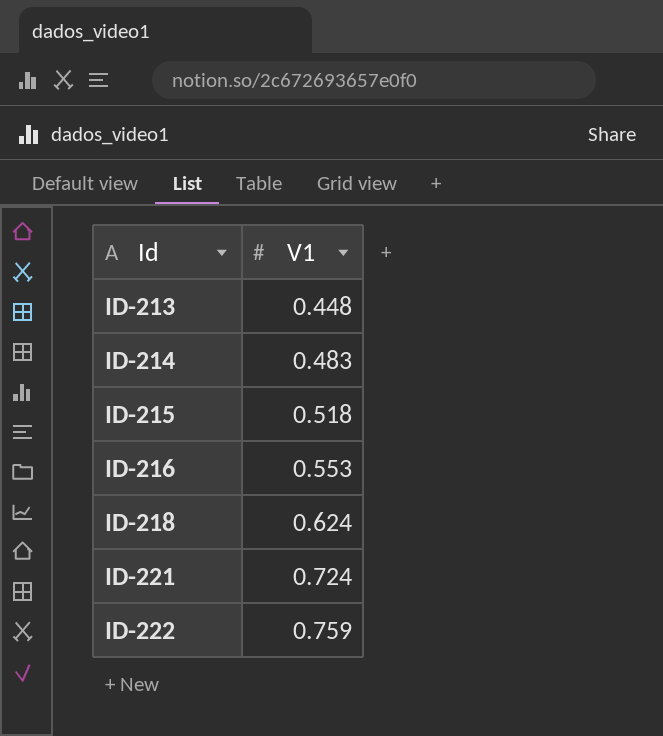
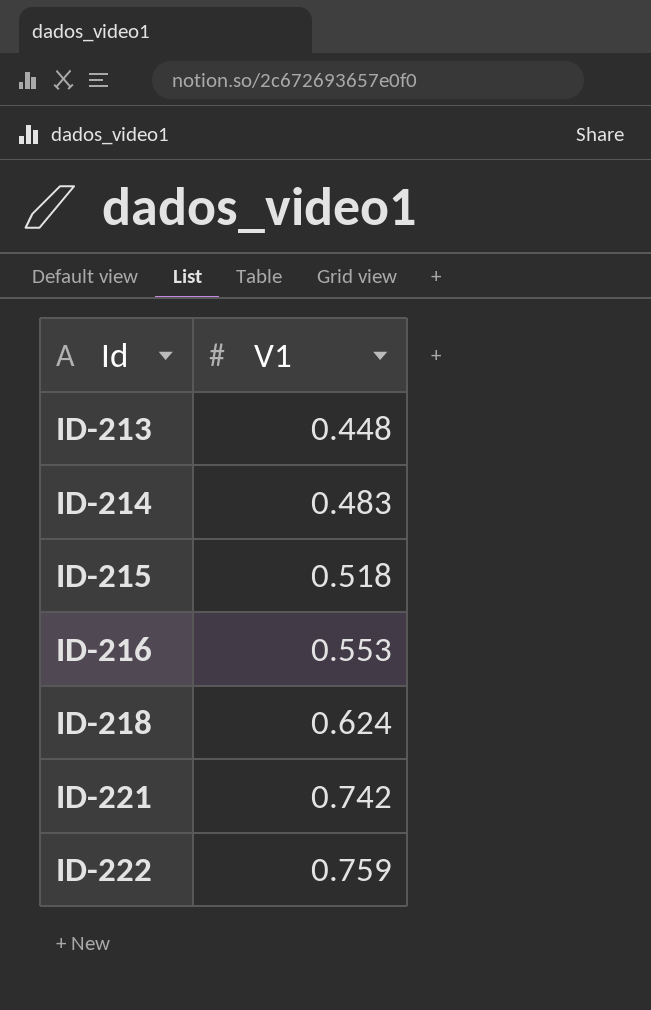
ID-221 | V1: 0.724 -> 0.742

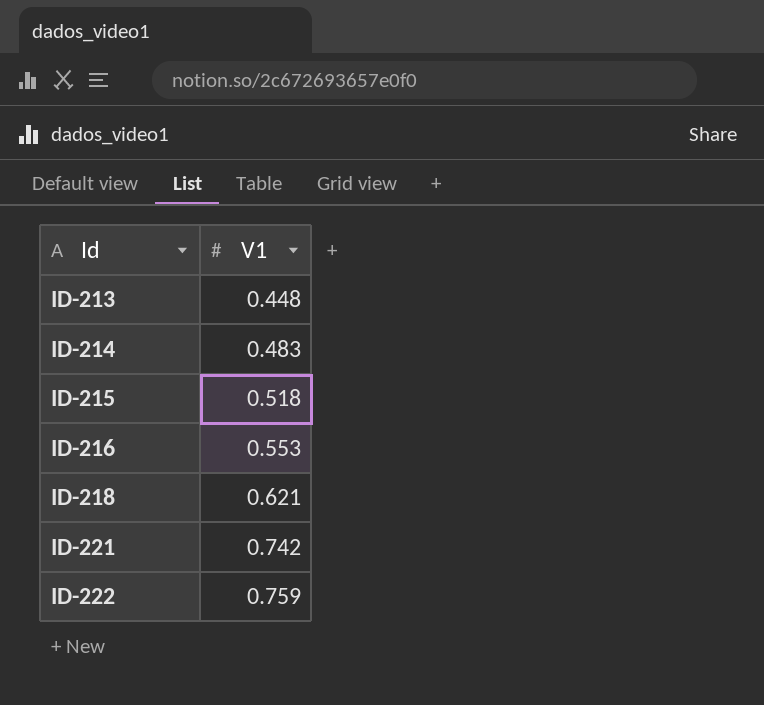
ID-218 | V1: 0.624 -> 0.621

